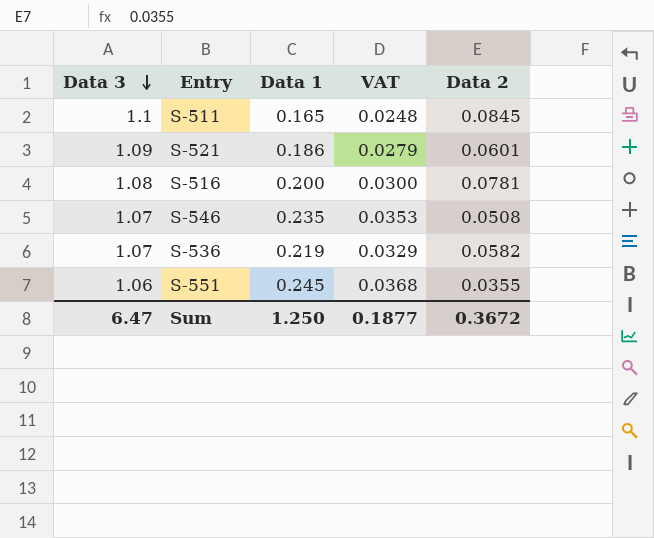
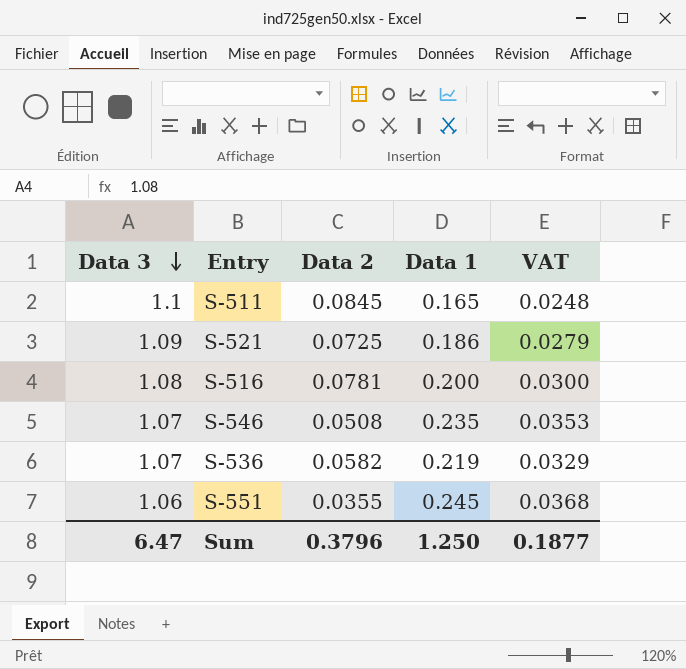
column Data 2 | position: 5 -> 3
S-521 | Data 2: 0.0601 -> 0.0725
Sum | Data 2: 0.3672 -> 0.3796

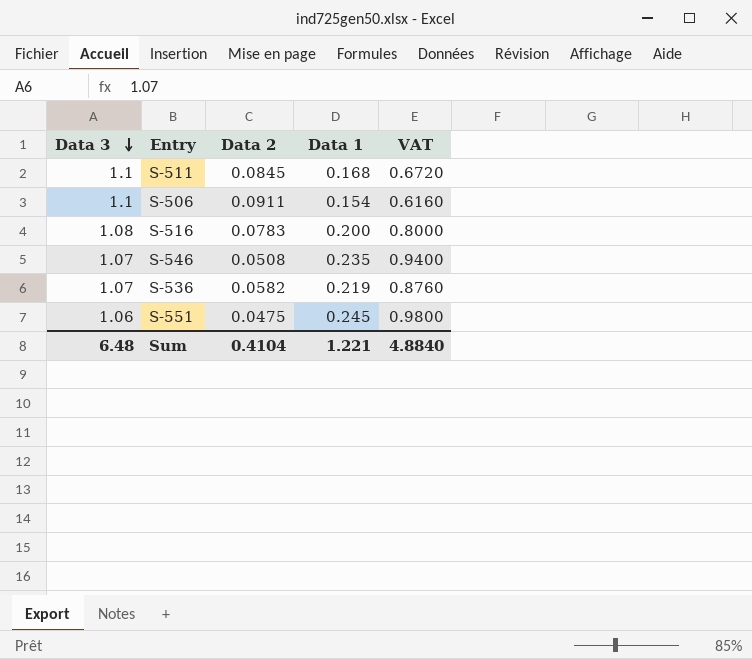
column VAT | formula: [Data 1] * 0.15 -> [Data 1] * 4
row S-521: 1.09 | 0.0725 | 0.186 | 0.0279 -> none
S-511 | Data 1: 0.165 -> 0.168
row S-506: none -> 1.1 | 0.0911 | 0.154 | 0.6160
S-516 | Data 2: 0.0781 -> 0.0783
S-551 | Data 2: 0.0355 -> 0.0475
Sum | Data 3: 6.47 -> 6.48
Sum | Data 2: 0.3796 -> 0.4104
Sum | Data 1: 1.250 -> 1.221
Sum | VAT: 0.1877 -> 4.8840

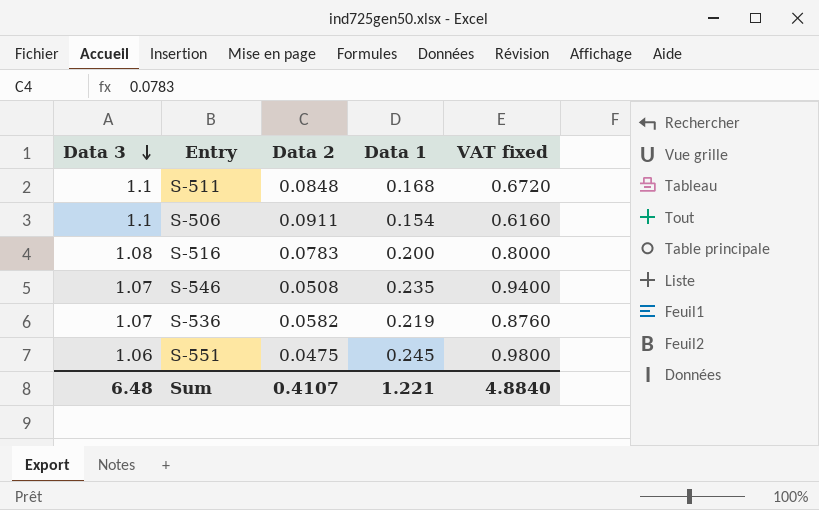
column name: VAT -> VAT fixed
S-511 | Data 2: 0.0845 -> 0.0848
Sum | Data 2: 0.4104 -> 0.4107

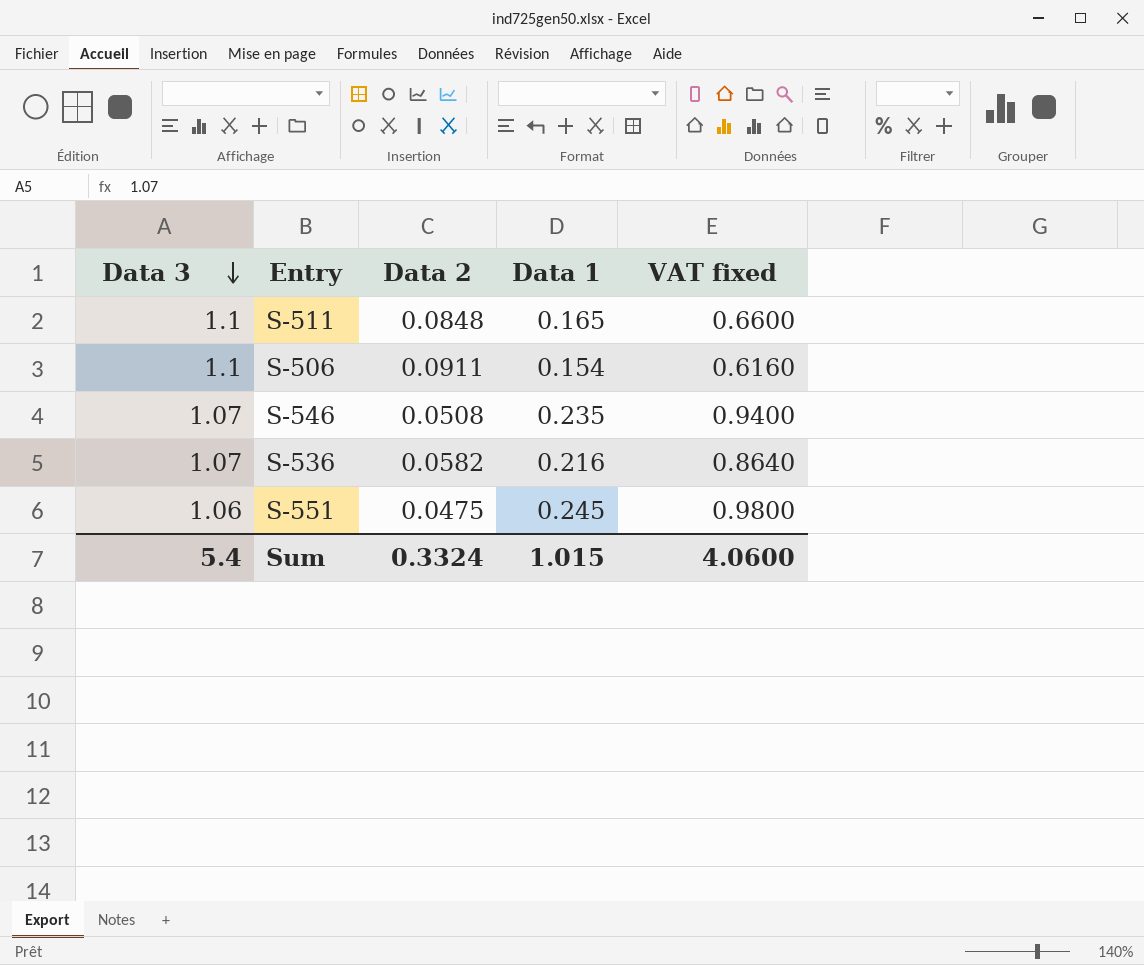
row S-516: 1.08 | 0.0783 | 0.200 | 0.8000 -> none
S-511 | Data 1: 0.168 -> 0.165
S-511 | VAT fixed: 0.6720 -> 0.6600
S-536 | Data 1: 0.219 -> 0.216
S-536 | VAT fixed: 0.8760 -> 0.8640
Sum | Data 3: 6.48 -> 5.4
Sum | Data 2: 0.4107 -> 0.3324
Sum | Data 1: 1.221 -> 1.015
Sum | VAT fixed: 4.8840 -> 4.0600

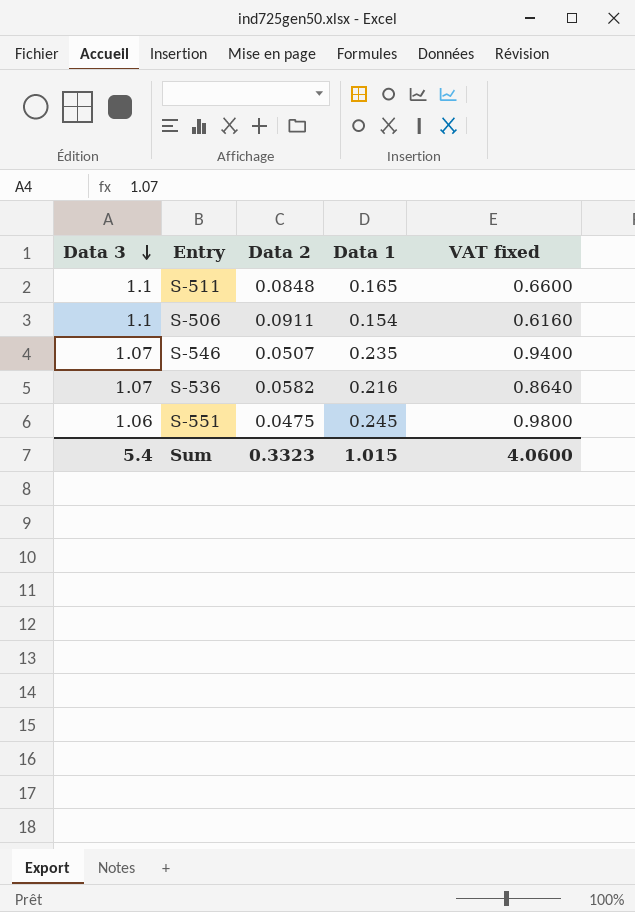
S-546 | Data 2: 0.0508 -> 0.0507
Sum | Data 2: 0.3324 -> 0.3323

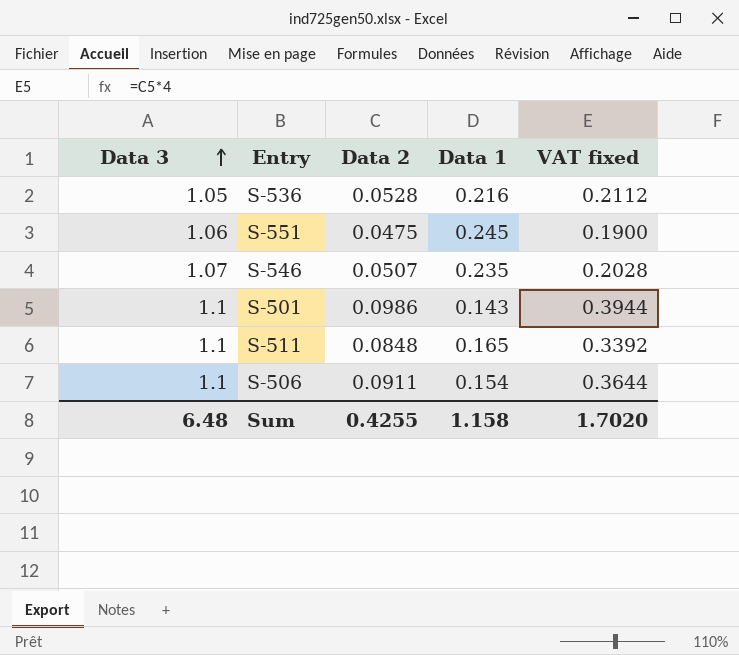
row order: Data 3 descending -> Data 3 ascending
column VAT fixed | formula: [Data 1] * 4 -> [Data 2] * 4
S-536 | Data 3: 1.07 -> 1.05
S-536 | Data 2: 0.0582 -> 0.0528
row S-501: none -> 1.1 | 0.0986 | 0.143 | 0.3944
Sum | Data 3: 5.4 -> 6.48
Sum | Data 2: 0.3323 -> 0.4255
Sum | Data 1: 1.015 -> 1.158
Sum | VAT fixed: 4.0600 -> 1.7020

